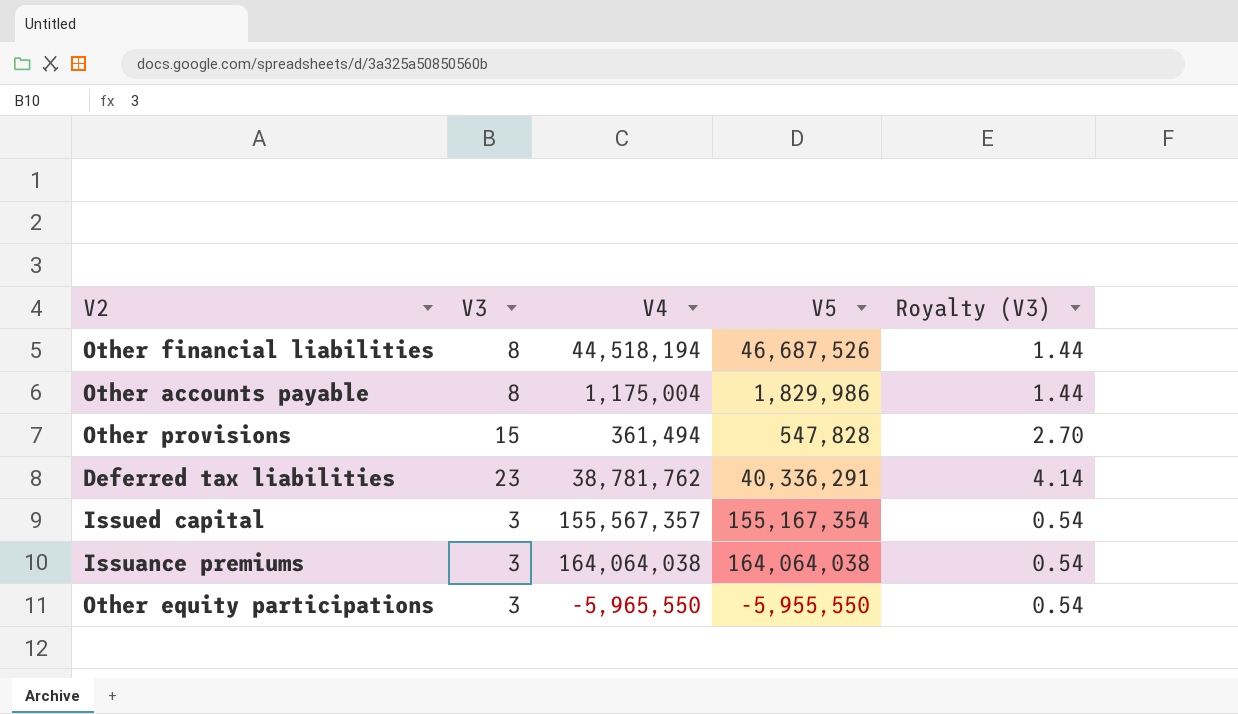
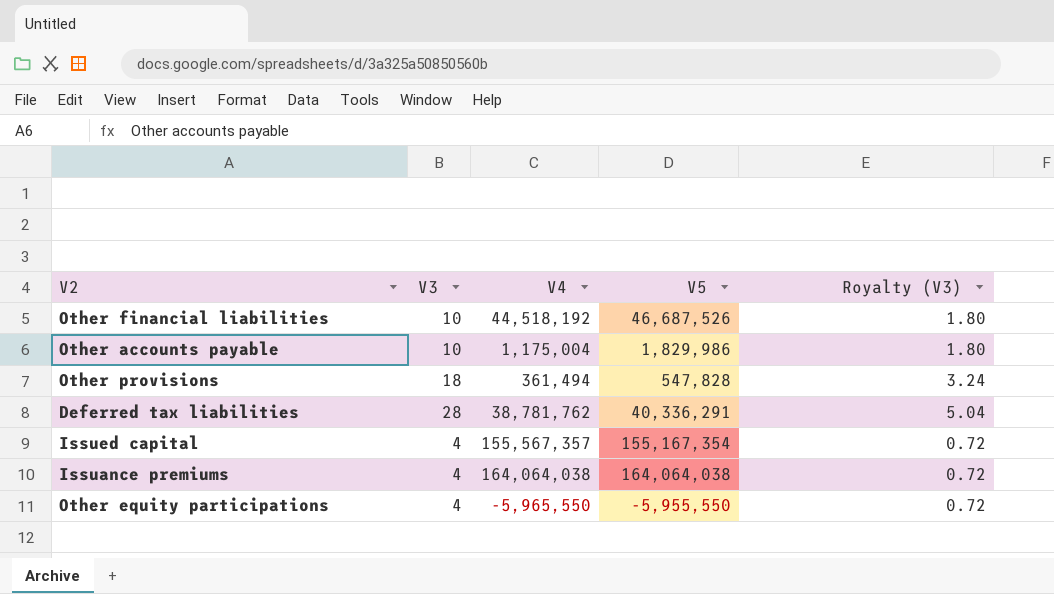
Other financial liabilities | V3: 8 -> 10
Other financial liabilities | V4: 44,518,194 -> 44,518,192
Other financial liabilities | Royalty (V3): 1.44 -> 1.80
Other accounts payable | V3: 8 -> 10
Other accounts payable | Royalty (V3): 1.44 -> 1.80
Other provisions | V3: 15 -> 18
Other provisions | Royalty (V3): 2.70 -> 3.24
Deferred tax liabilities | V3: 23 -> 28
Deferred tax liabilities | Royalty (V3): 4.14 -> 5.04
Issued capital | V3: 3 -> 4
Issued capital | Royalty (V3): 0.54 -> 0.72
Issuance premiums | V3: 3 -> 4
Issuance premiums | Royalty (V3): 0.54 -> 0.72
Other equity participations | V3: 3 -> 4
Other equity participations | Royalty (V3): 0.54 -> 0.72

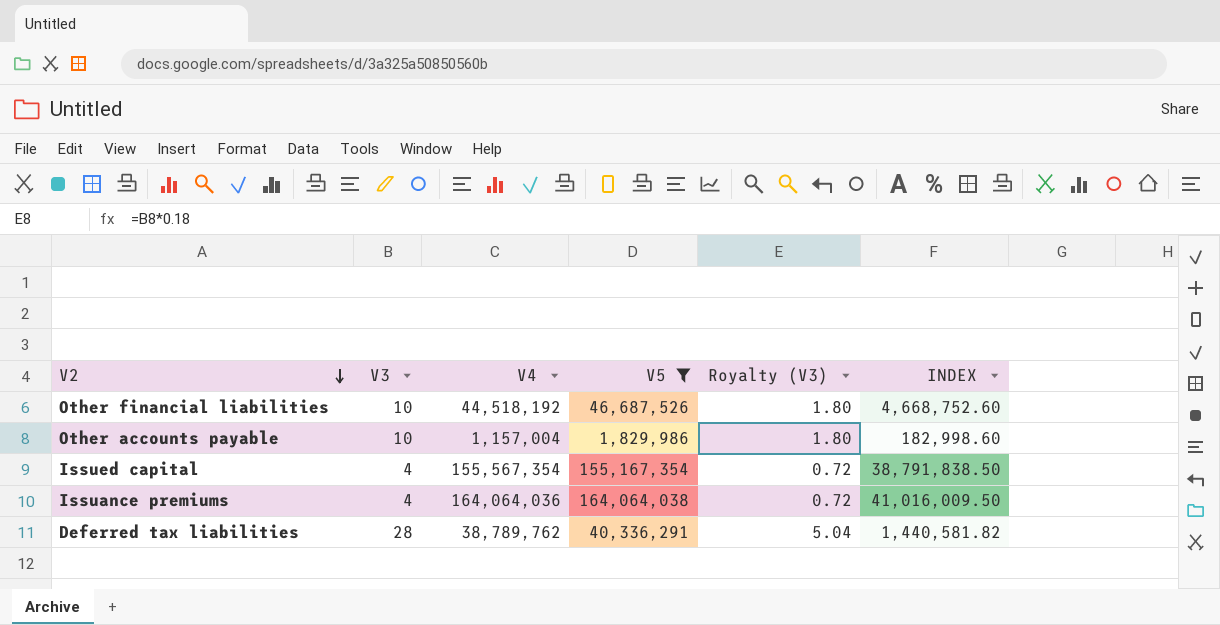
filter: none -> V5 >= 1,829,986
row order: none -> V2 descending
column INDEX | formula: none -> [V5] / [V3]
Other accounts payable | V4: 1,175,004 -> 1,157,004
Issued capital | V4: 155,567,357 -> 155,567,354
Issuance premiums | V4: 164,064,038 -> 164,064,036
Deferred tax liabilities | V4: 38,781,762 -> 38,789,762

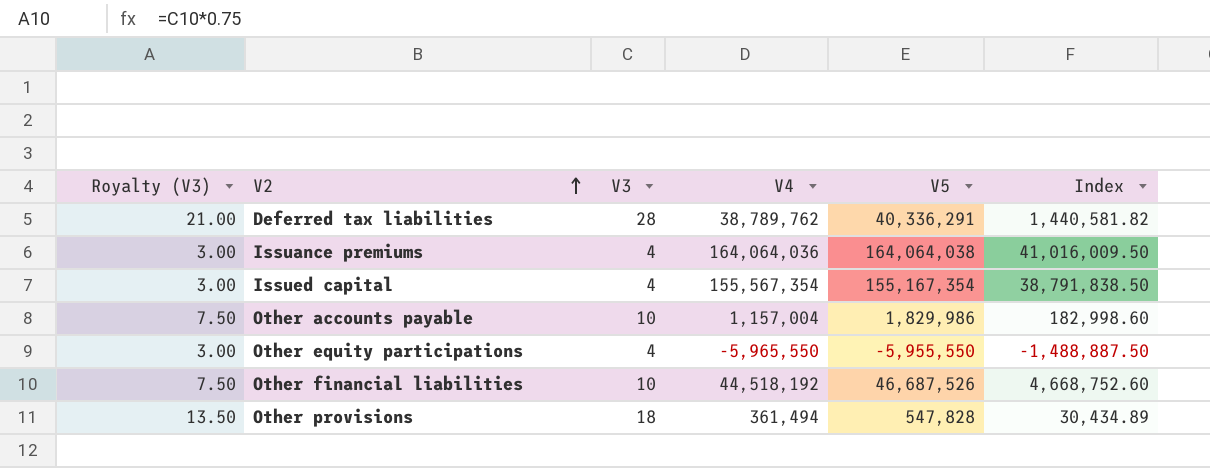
filter: V5 >= 1,829,986 -> none
row order: V2 descending -> V2 ascending
column Royalty (V3) | formula: [V3] * 0.18 -> [V3] * 0.75
column Royalty (V3) | position: 5 -> 1
column name: INDEX -> Index

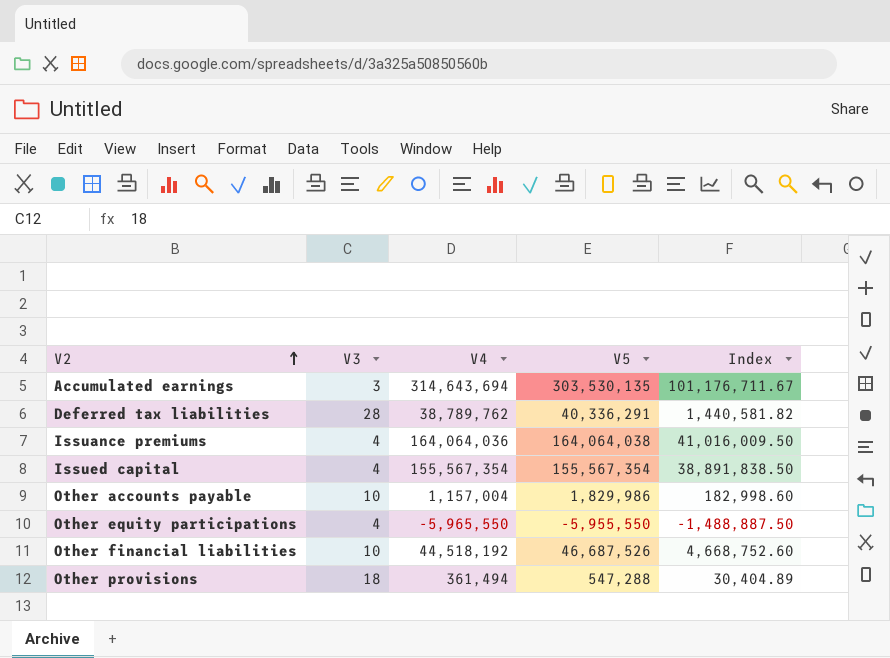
column Royalty (V3) | formula: [V3] * 0.75 -> none
row Accumulated earnings: none -> 3 | 314,643,694 | 303,530,135 | 101,176,711.67
Issued capital | V5: 155,167,354 -> 155,567,354
Issued capital | Index: 38,791,838.50 -> 38,891,838.50
Other provisions | V5: 547,828 -> 547,288
Other provisions | Index: 30,434.89 -> 30,404.89

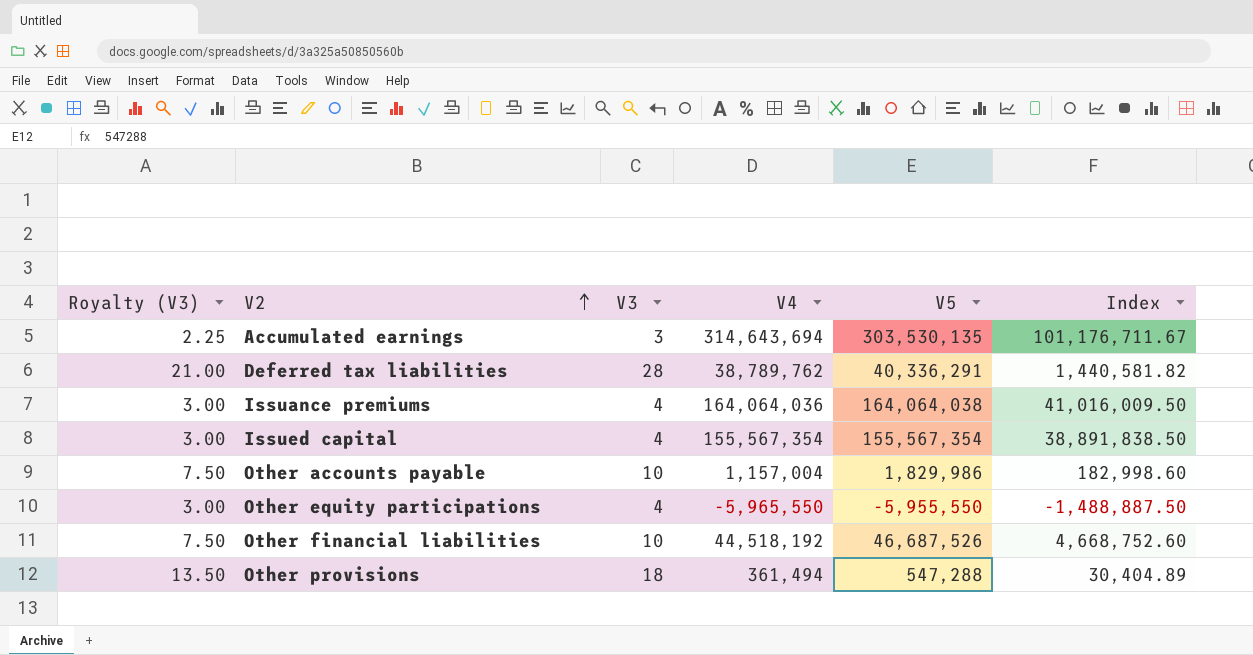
column Royalty (V3) | formula: none -> [V3] * 0.75

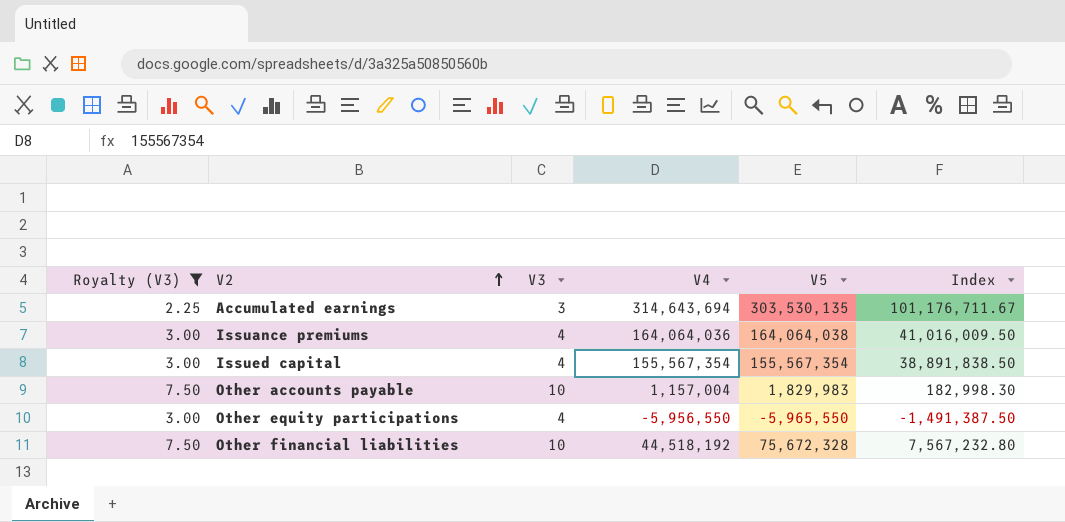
filter: none -> Royalty (V3) <= 7.50
Other accounts payable | V5: 1,829,986 -> 1,829,983
Other accounts payable | Index: 182,998.60 -> 182,998.30
Other equity participations | V4: -5,965,550 -> -5,956,550
Other equity participations | V5: -5,955,550 -> -5,965,550
Other equity participations | Index: -1,488,887.50 -> -1,491,387.50
Other financial liabilities | V5: 46,687,526 -> 75,672,328
Other financial liabilities | Index: 4,668,752.60 -> 7,567,232.80

